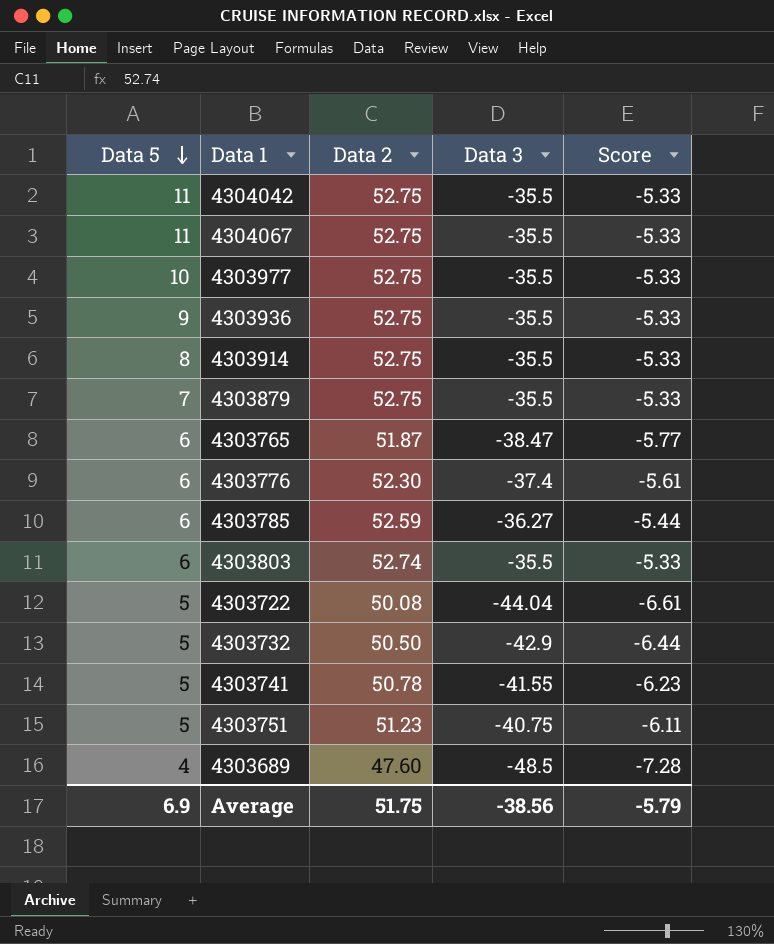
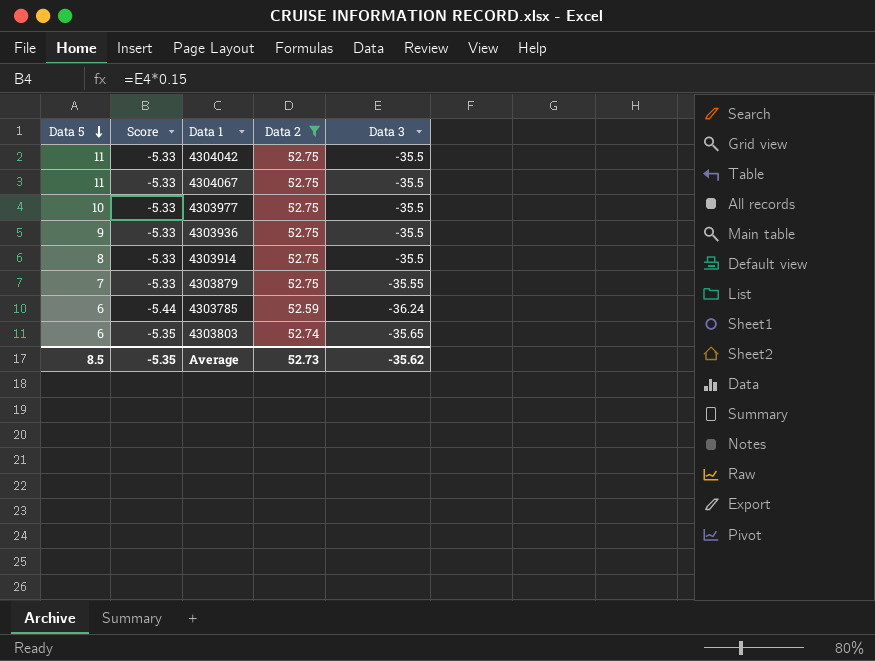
filter: none -> Data 2 >= 52.59
column Score | position: 5 -> 2
4303879 | Data 3: -35.5 -> -35.55
4303785 | Data 3: -36.27 -> -36.24
4303803 | Score: -5.33 -> -5.35
4303803 | Data 3: -35.5 -> -35.65
Average | Data 5: 6.9 -> 8.5
Average | Score: -5.79 -> -5.35
Average | Data 2: 51.75 -> 52.73
Average | Data 3: -38.56 -> -35.62

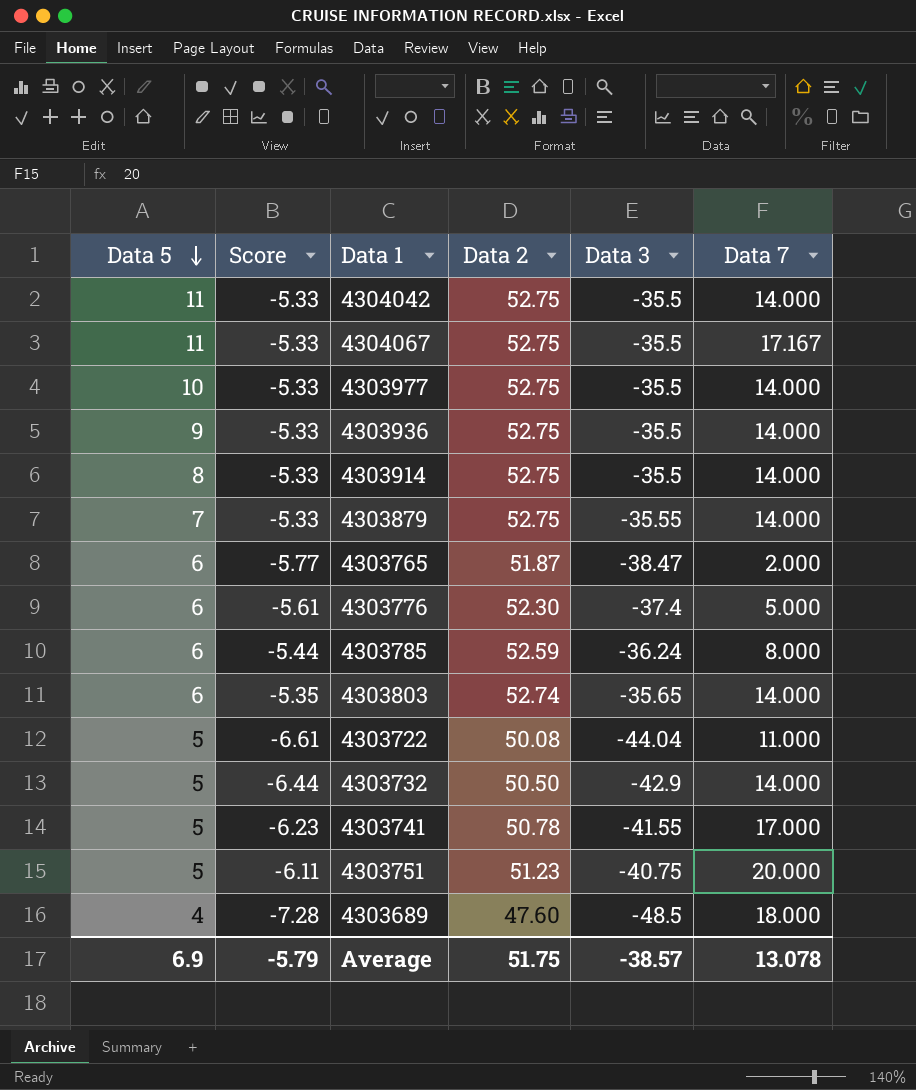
filter: Data 2 >= 52.59 -> none
column Data 7 | position: none -> 6
Average | Data 5: 8.5 -> 6.9
Average | Score: -5.35 -> -5.79
Average | Data 2: 52.73 -> 51.75
Average | Data 3: -35.62 -> -38.57

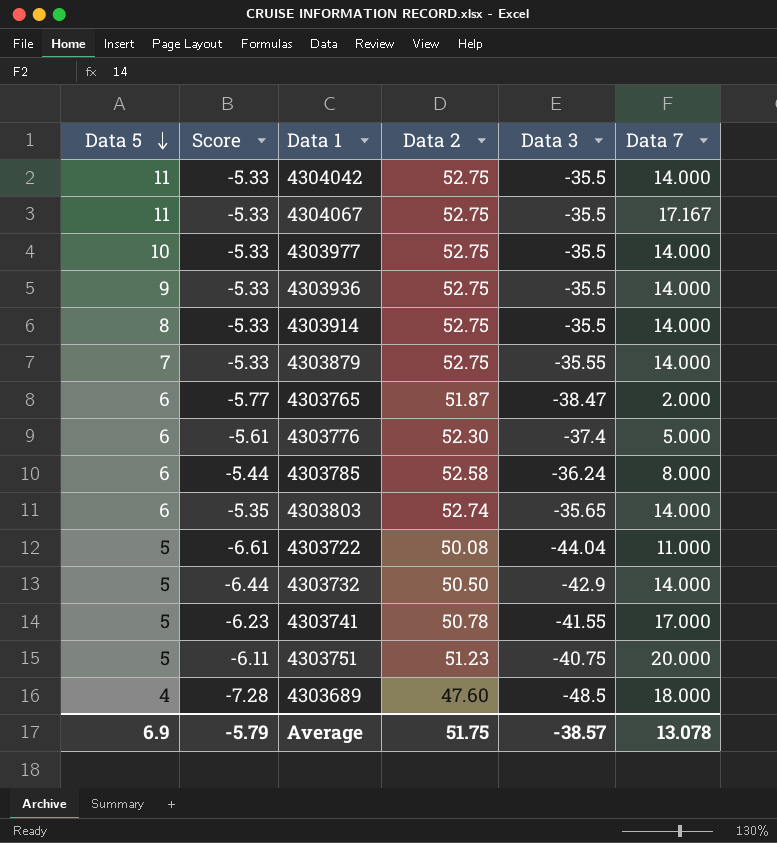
4303785 | Data 2: 52.59 -> 52.58

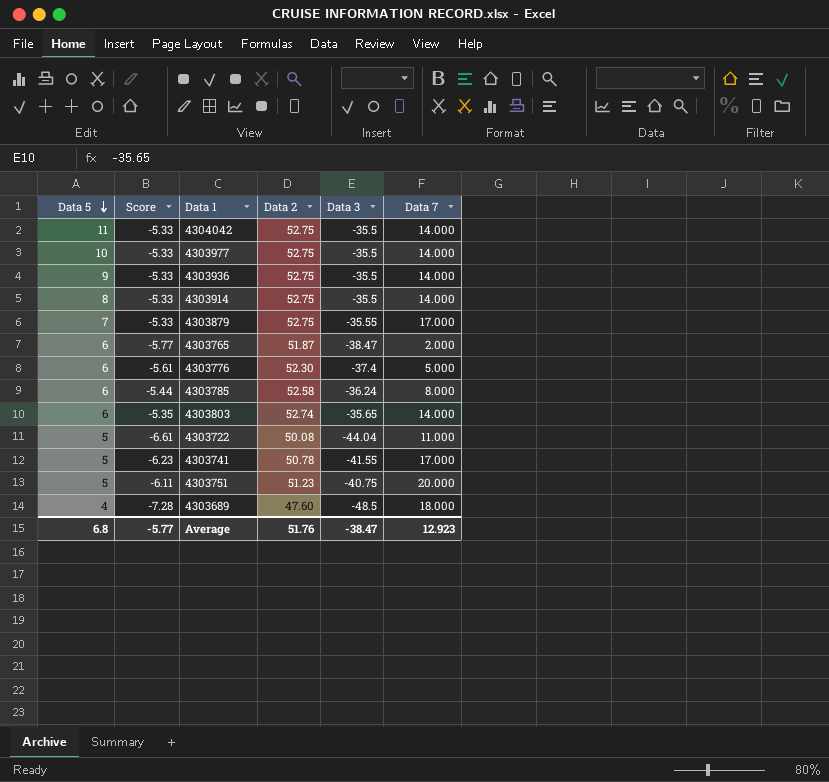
row 4304067: 11 | -5.33 | 52.75 | -35.5 | 17.167 -> none
row 4303732: 5 | -6.44 | 50.50 | -42.9 | 14.000 -> none
4303879 | Data 7: 14.000 -> 17.000
Average | Data 5: 6.9 -> 6.8
Average | Score: -5.79 -> -5.77
Average | Data 2: 51.75 -> 51.76
Average | Data 3: -38.57 -> -38.47
Average | Data 7: 13.078 -> 12.923

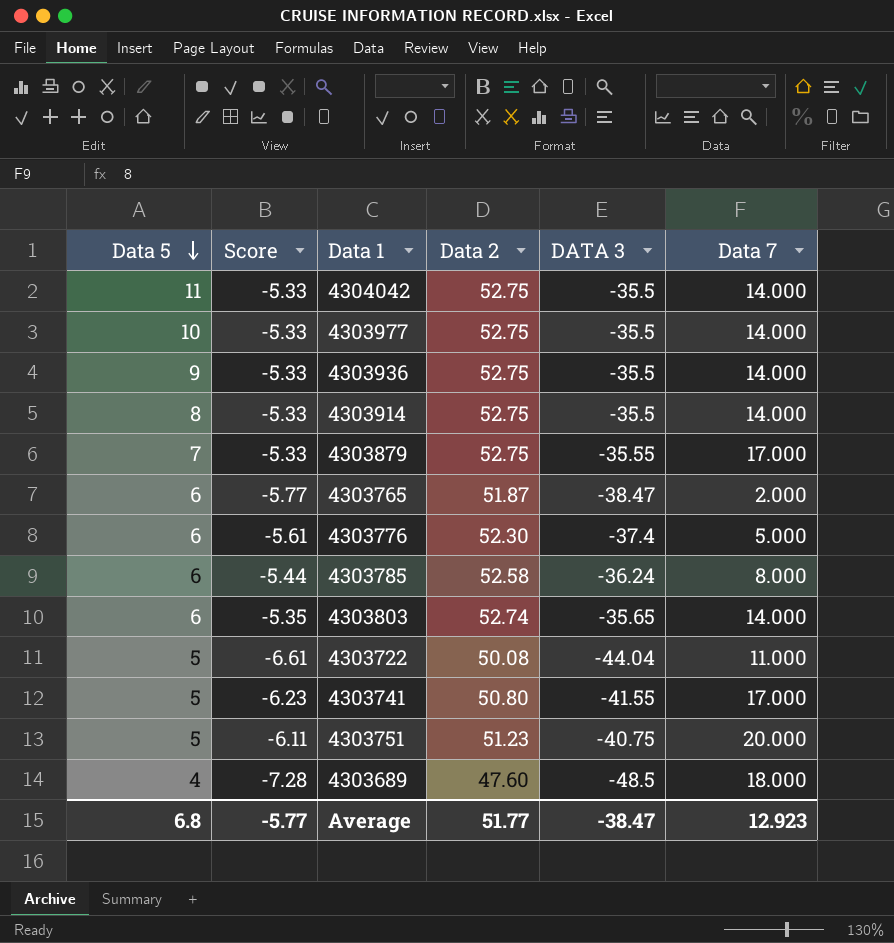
column name: Data 3 -> DATA 3
4303741 | Data 2: 50.78 -> 50.80
Average | Data 2: 51.76 -> 51.77

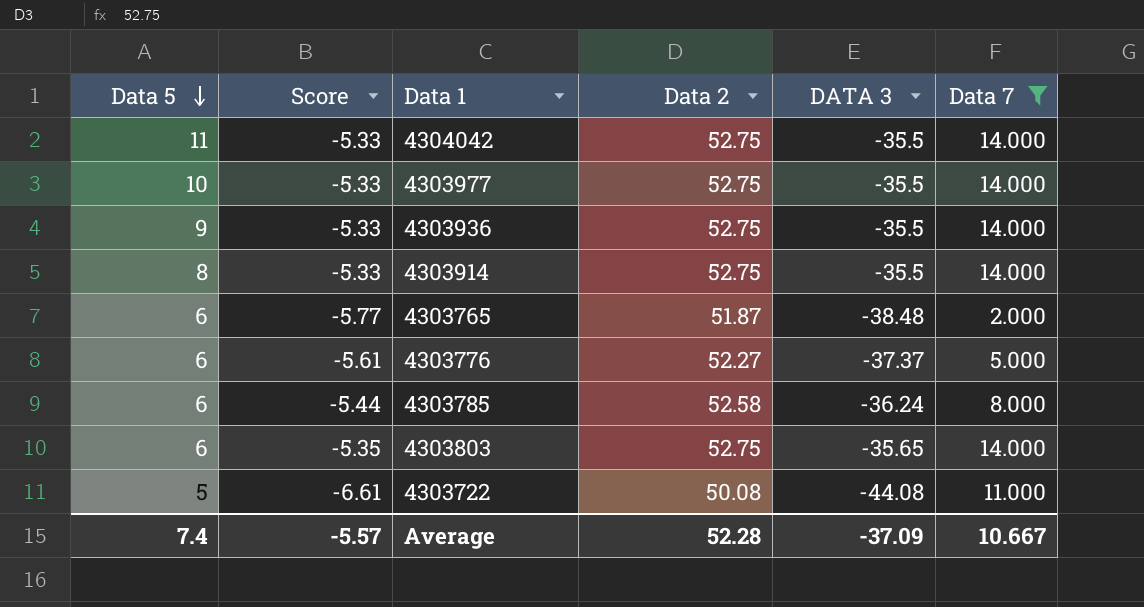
filter: none -> Data 7 <= 14.000
4303765 | DATA 3: -38.47 -> -38.48
4303776 | Data 2: 52.30 -> 52.27
4303776 | DATA 3: -37.4 -> -37.37
4303803 | Data 2: 52.74 -> 52.75
4303722 | DATA 3: -44.04 -> -44.08
Average | Data 5: 6.8 -> 7.4
Average | Score: -5.77 -> -5.57
Average | Data 2: 51.77 -> 52.28
Average | DATA 3: -38.47 -> -37.09
Average | Data 7: 12.923 -> 10.667

